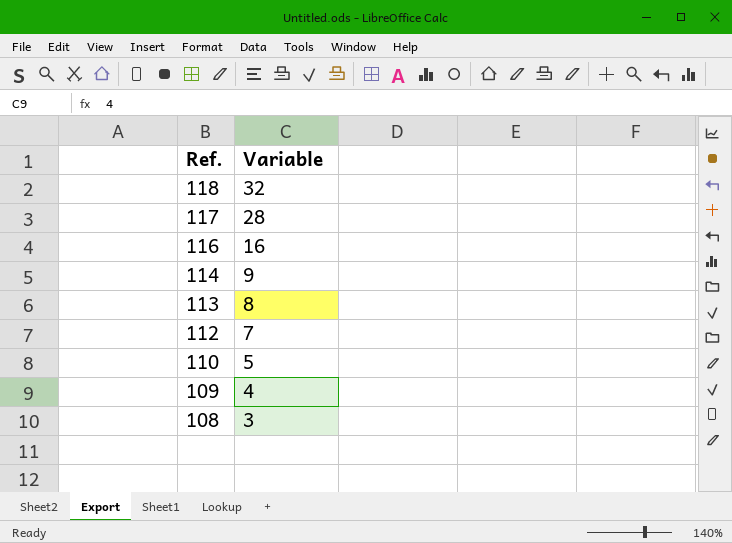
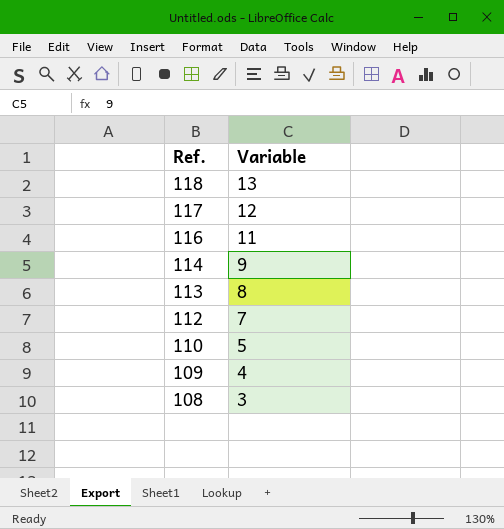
118 | Variable: 32 -> 13
117 | Variable: 28 -> 12
116 | Variable: 16 -> 11

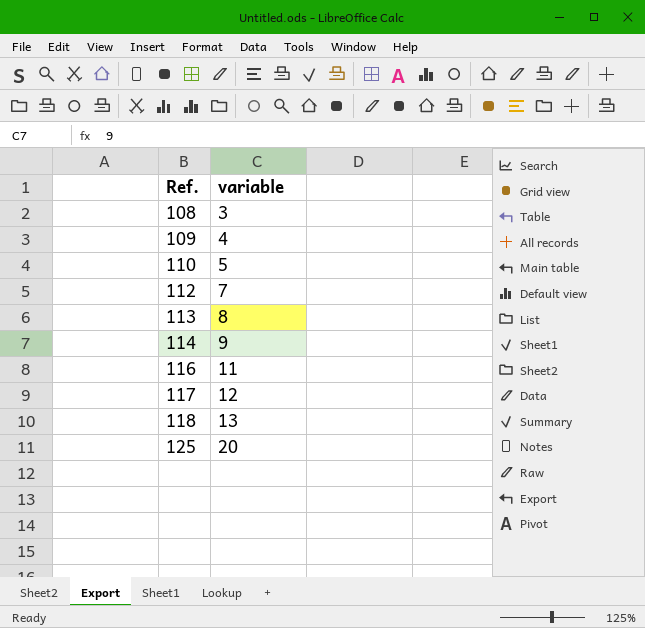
row order: Ref. descending -> Ref. ascending
column name: Variable -> variable
row 125: none -> 20

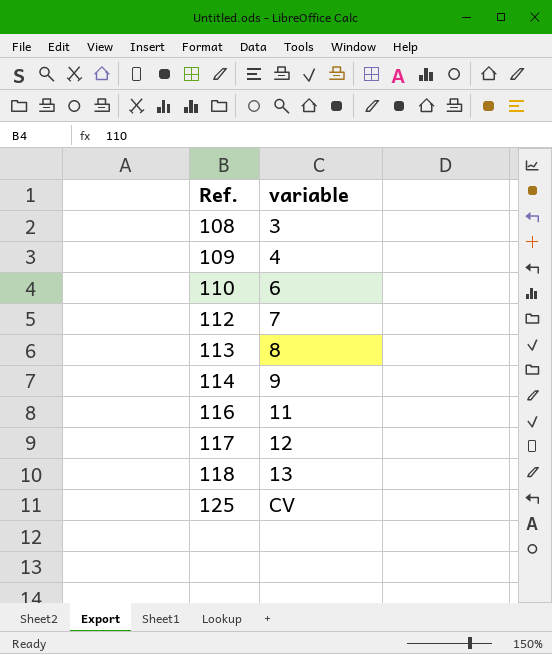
110 | variable: 5 -> 6
125 | variable: 20 -> CV

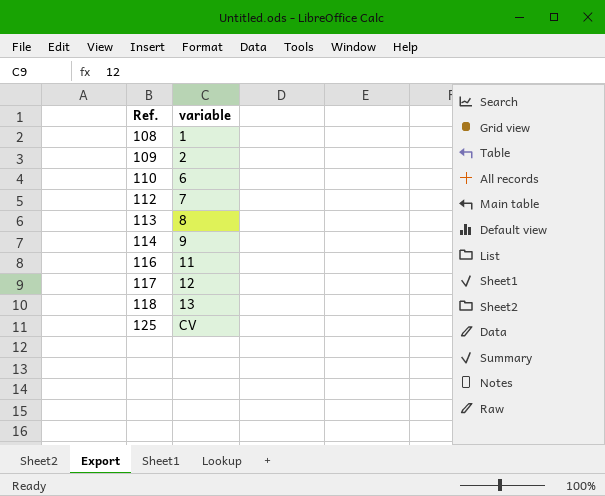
108 | variable: 3 -> 1
109 | variable: 4 -> 2

